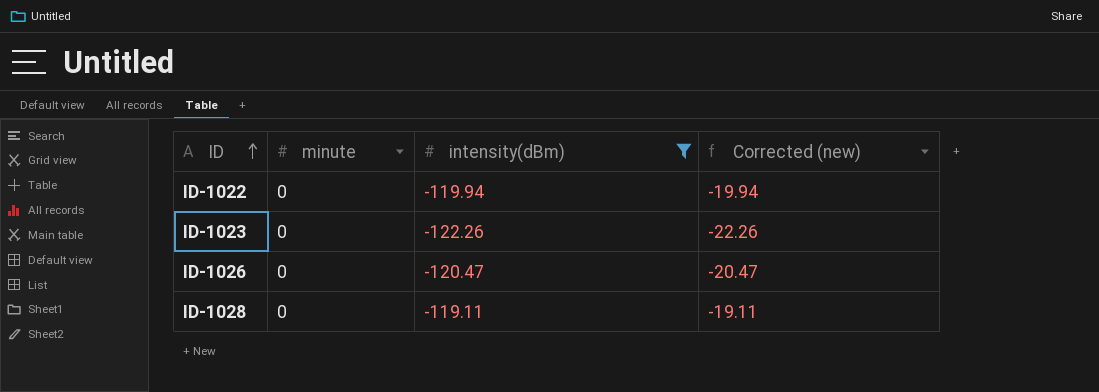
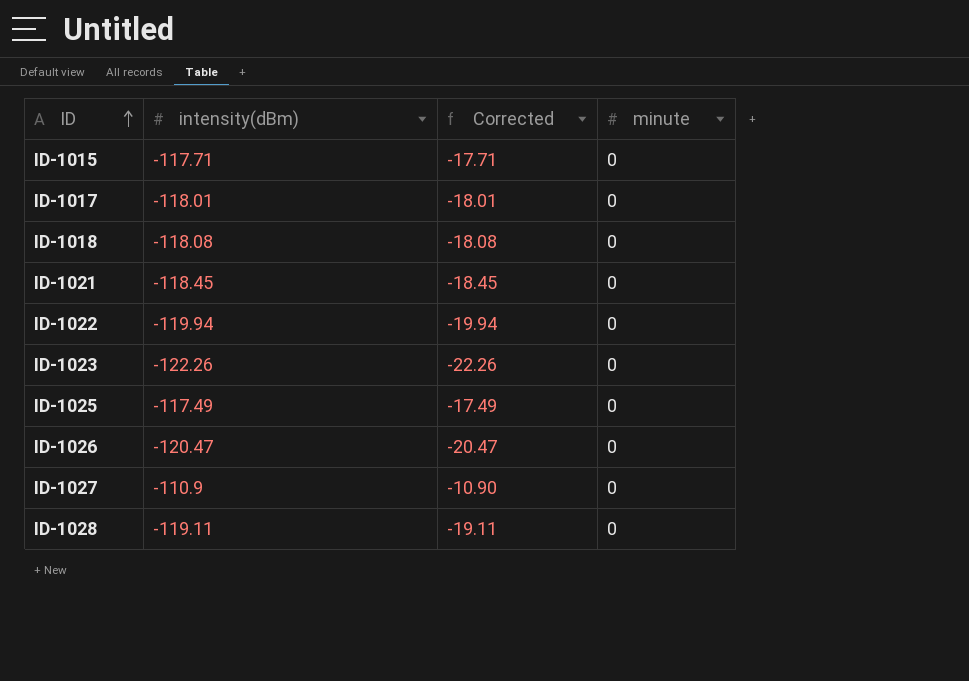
filter: intensity(dBm) <= -119.11 -> none
column name: Corrected (new) -> Corrected
column minute | position: 2 -> 4

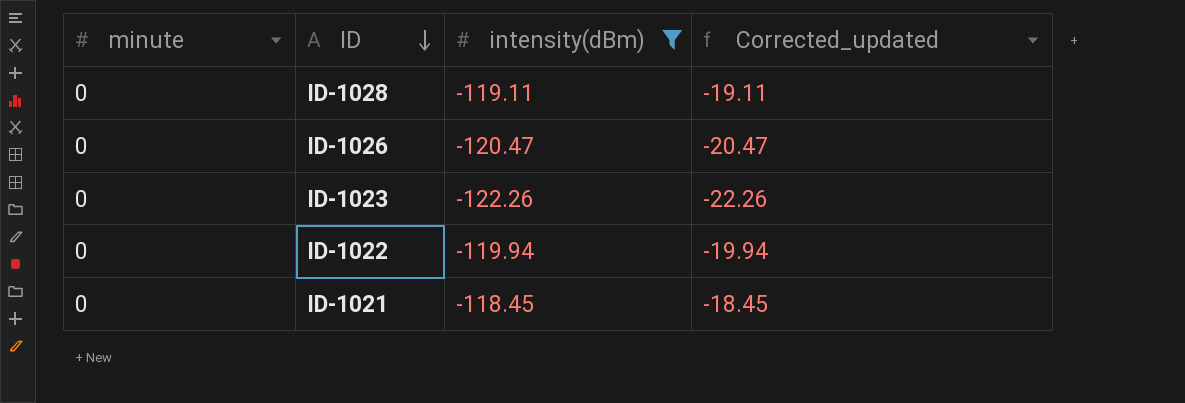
filter: none -> intensity(dBm) <= -118.45
row order: ID ascending -> ID descending
column minute | position: 4 -> 1
column name: Corrected -> Corrected_updated

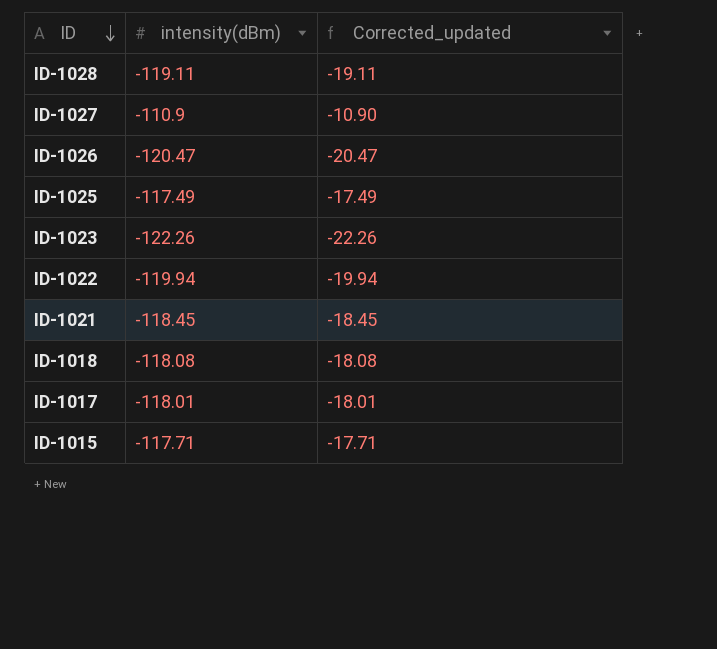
filter: intensity(dBm) <= -118.45 -> none
column minute | position: 1 -> none

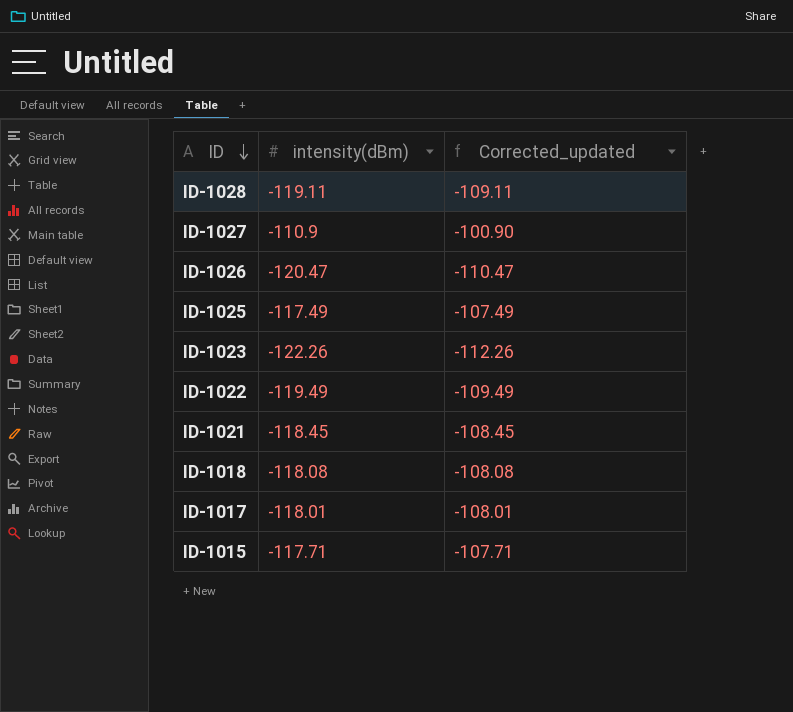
column Corrected_updated | formula: [intensity(dBm)] + 100 -> [intensity(dBm)] + 10
ID-1022 | intensity(dBm): -119.94 -> -119.49

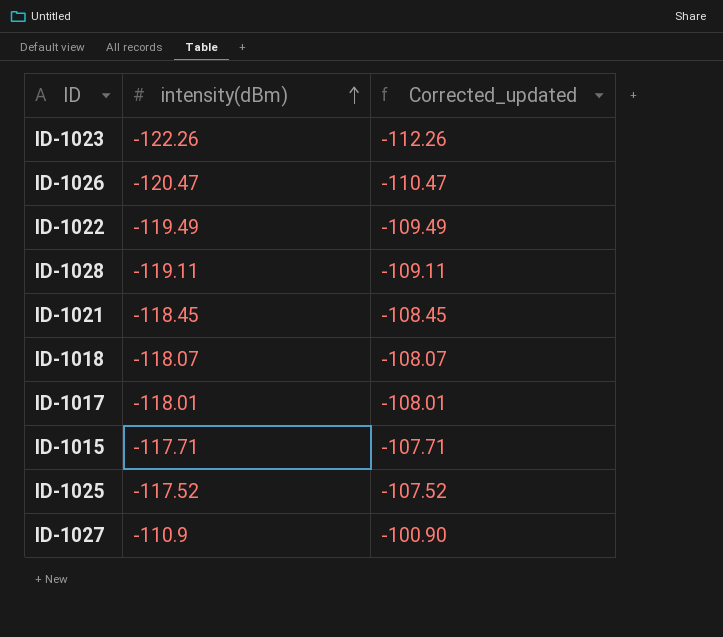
row order: ID descending -> intensity(dBm) ascending
ID-1018 | intensity(dBm): -118.08 -> -118.07
ID-1018 | Corrected_updated: -108.08 -> -108.07
ID-1025 | intensity(dBm): -117.49 -> -117.52
ID-1025 | Corrected_updated: -107.49 -> -107.52

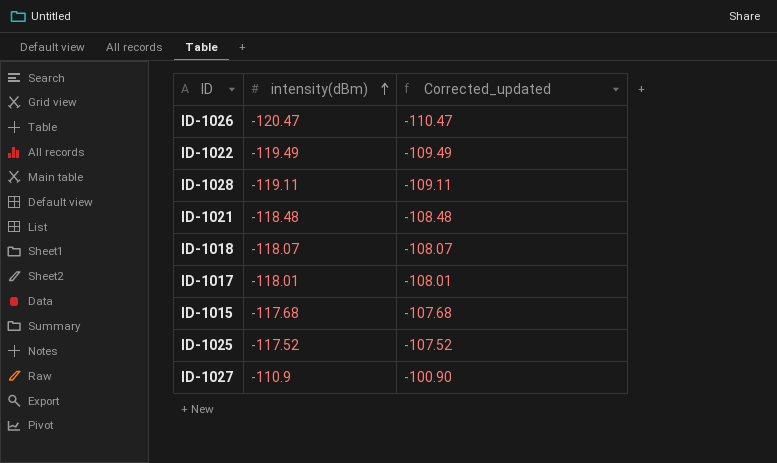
row ID-1023: -122.26 | -112.26 -> none
ID-1021 | intensity(dBm): -118.45 -> -118.48
ID-1021 | Corrected_updated: -108.45 -> -108.48
ID-1015 | intensity(dBm): -117.71 -> -117.68
ID-1015 | Corrected_updated: -107.71 -> -107.68

